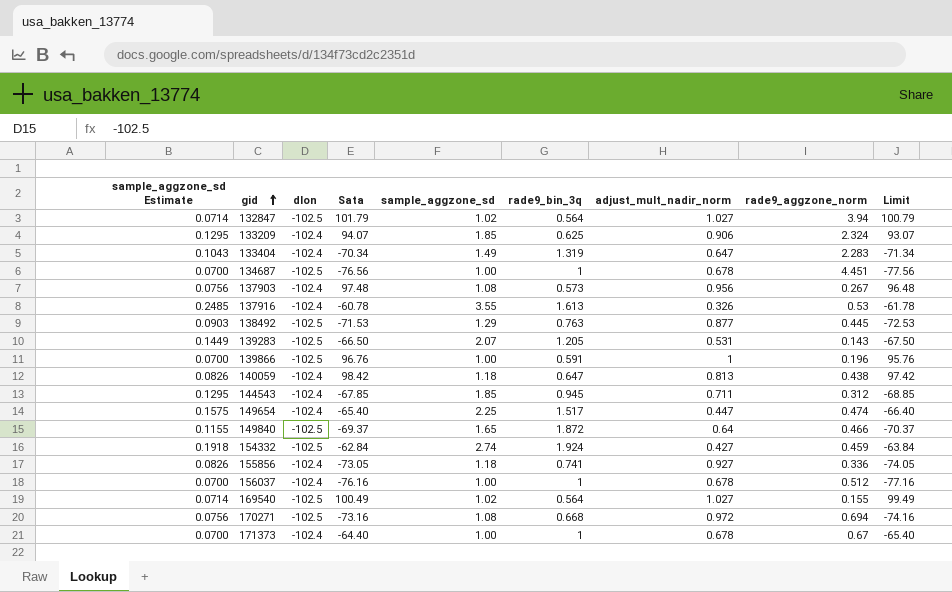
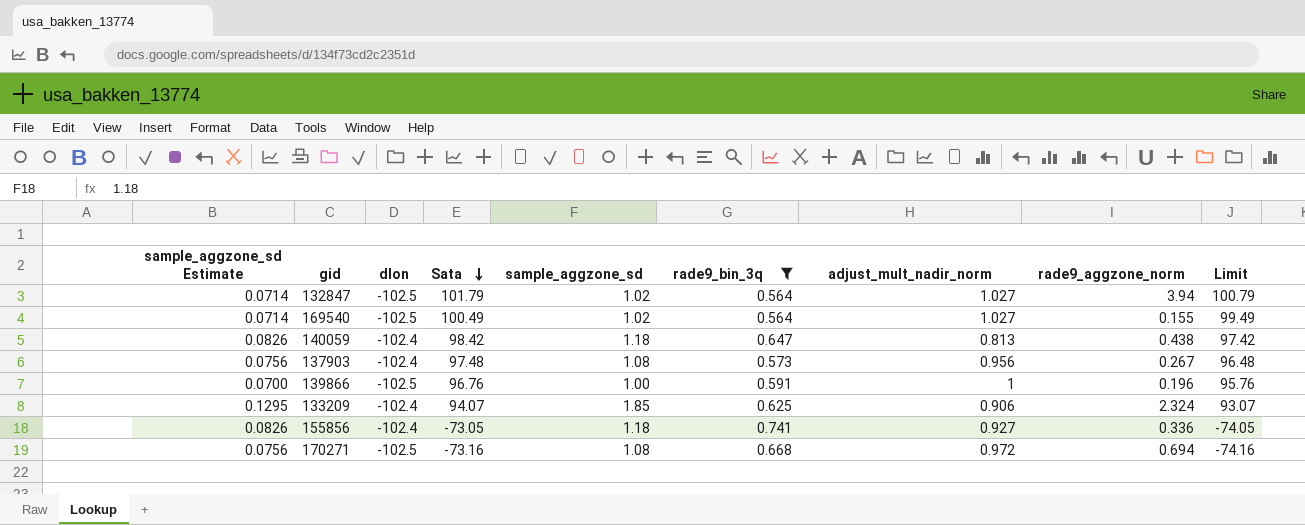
filter: none -> rade9_bin_3q <= 0.741
row order: gid ascending -> Sata descending

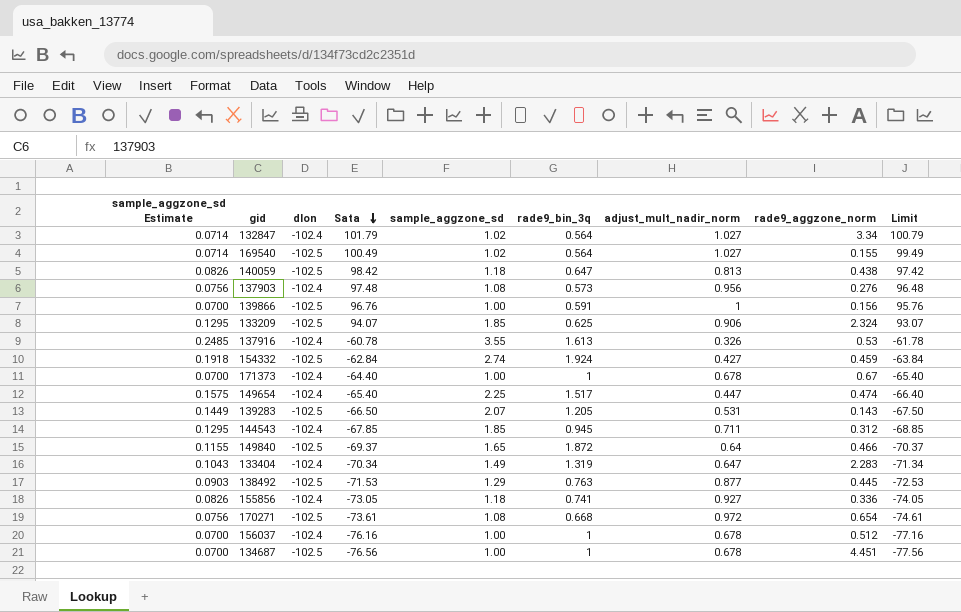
filter: rade9_bin_3q <= 0.741 -> none
132847 | dlon: -102.5 -> -102.4
132847 | rade9_aggzone_norm: 3.94 -> 3.34
140059 | dlon: -102.4 -> -102.5
137903 | rade9_aggzone_norm: 0.267 -> 0.276
139866 | rade9_aggzone_norm: 0.196 -> 0.156
133209 | dlon: -102.4 -> -102.5
170271 | Sata: -73.16 -> -73.61
170271 | rade9_aggzone_norm: 0.694 -> 0.654
170271 | Limit: -74.16 -> -74.61

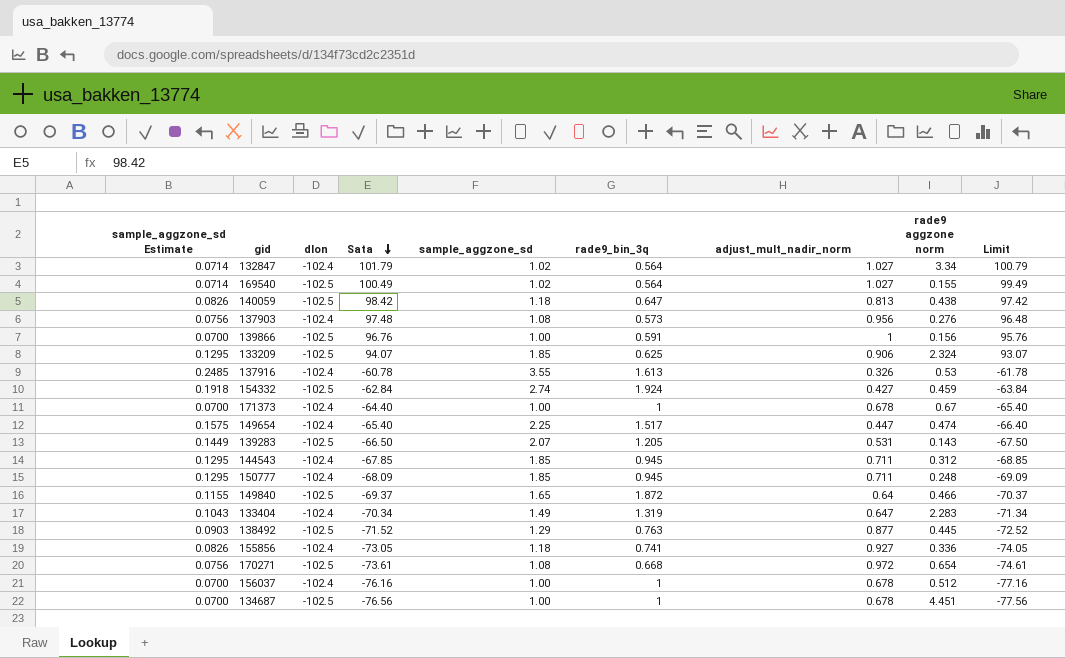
column name: rade9_aggzone_norm -> rade9 aggzone norm
row 150777: none -> 0.1295 | -102.4 | -68.09 | 1.85 | 0.945 | 0.711 | 0.248 | -69.09
138492 | Sata: -71.53 -> -71.52
138492 | Limit: -72.53 -> -72.52

